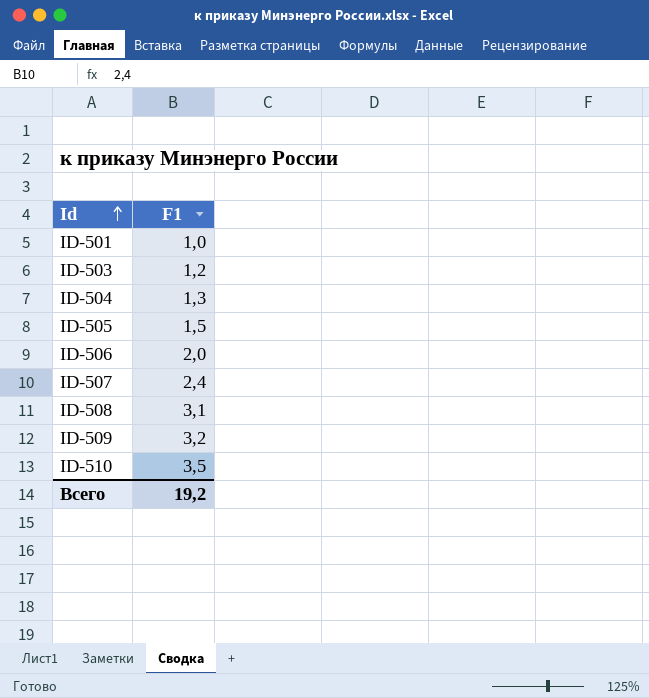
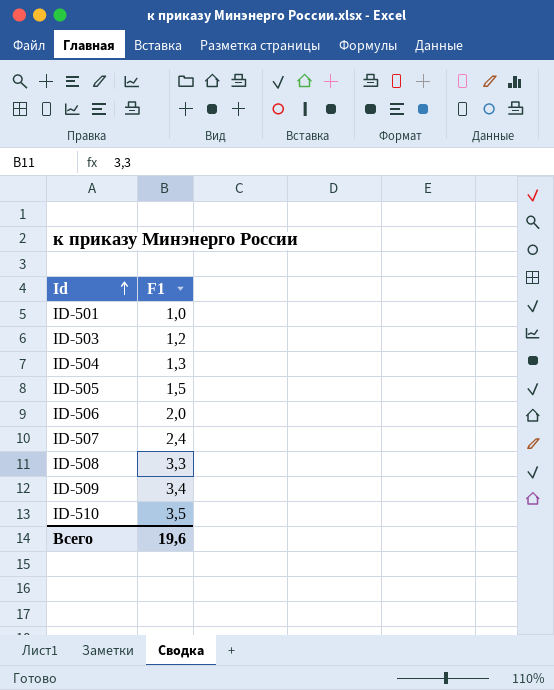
ID-508 | F1: 3,1 -> 3,3
ID-509 | F1: 3,2 -> 3,4
Всего | F1: 19,2 -> 19,6

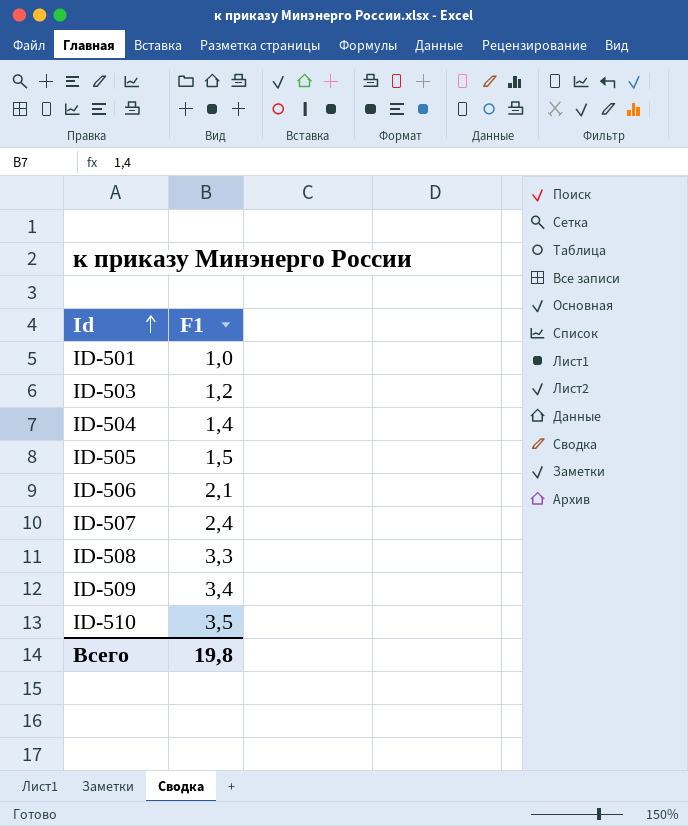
ID-504 | F1: 1,3 -> 1,4
ID-506 | F1: 2,0 -> 2,1
Всего | F1: 19,6 -> 19,8

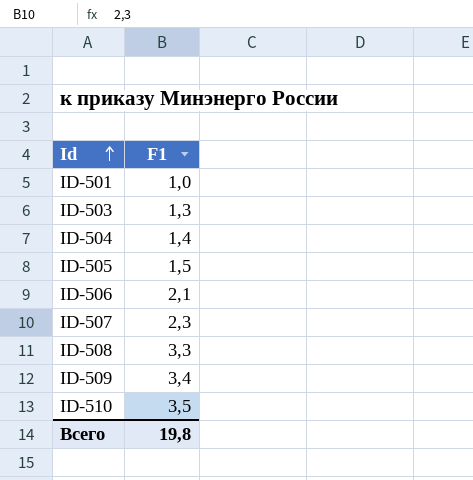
ID-503 | F1: 1,2 -> 1,3
ID-507 | F1: 2,4 -> 2,3

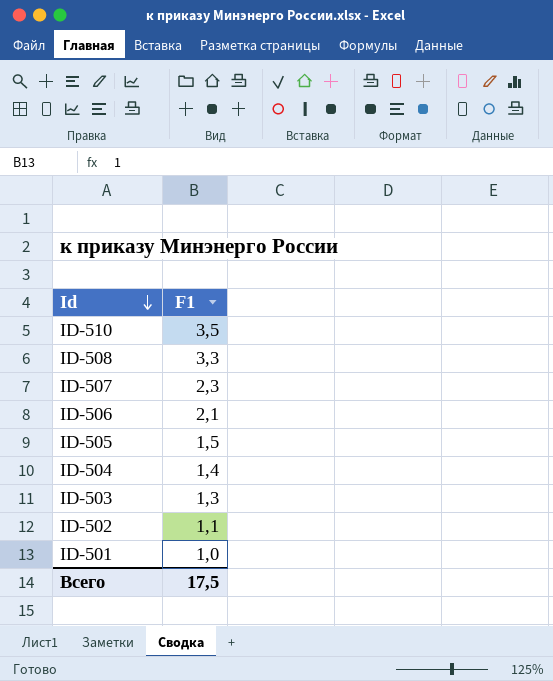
row order: Id ascending -> Id descending
row ID-509: 3,4 -> none
row ID-502: none -> 1,1
Всего | F1: 19,8 -> 17,5

